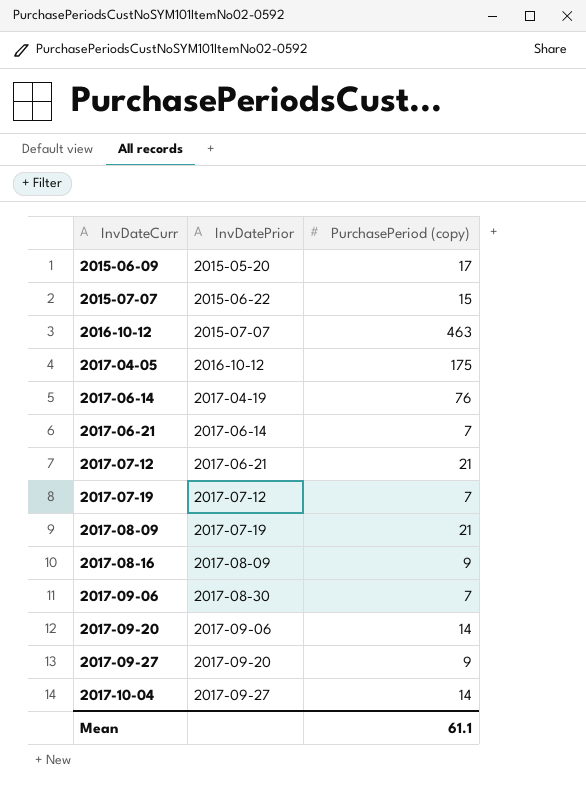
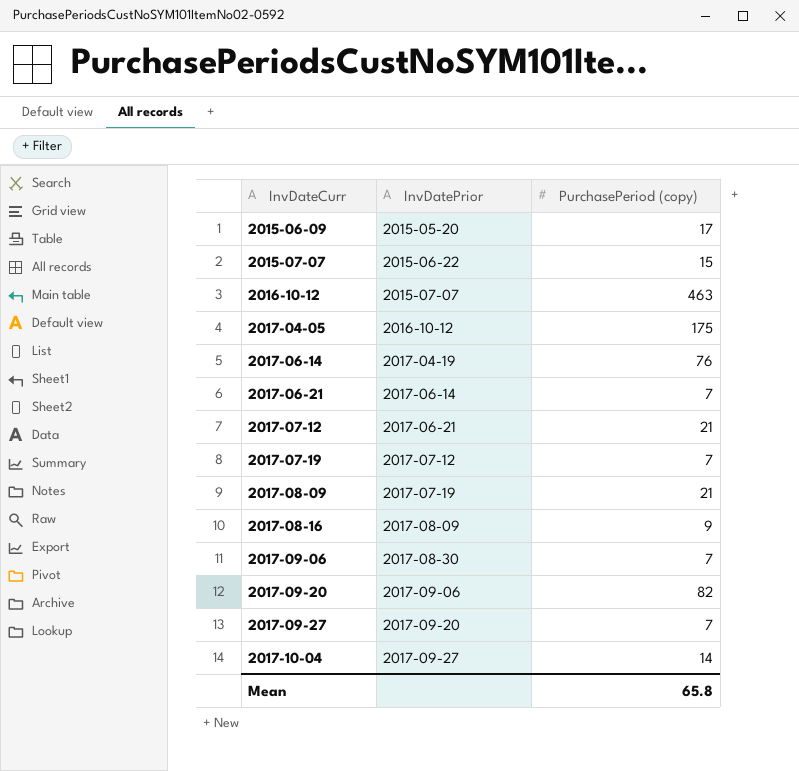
2017-09-20 | PurchasePeriod (copy): 14 -> 82
2017-09-27 | PurchasePeriod (copy): 9 -> 7
Mean | PurchasePeriod (copy): 61.1 -> 65.8

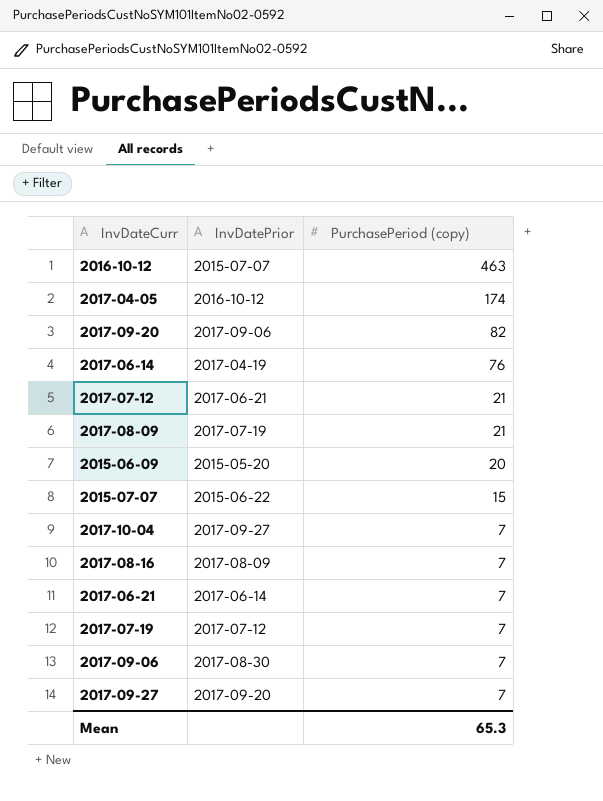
row order: InvDateCurr ascending -> PurchasePeriod (copy) descending
2017-04-05 | PurchasePeriod (copy): 175 -> 174
2015-06-09 | PurchasePeriod (copy): 17 -> 20
2017-10-04 | PurchasePeriod (copy): 14 -> 7
2017-08-16 | PurchasePeriod (copy): 9 -> 7
Mean | PurchasePeriod (copy): 65.8 -> 65.3

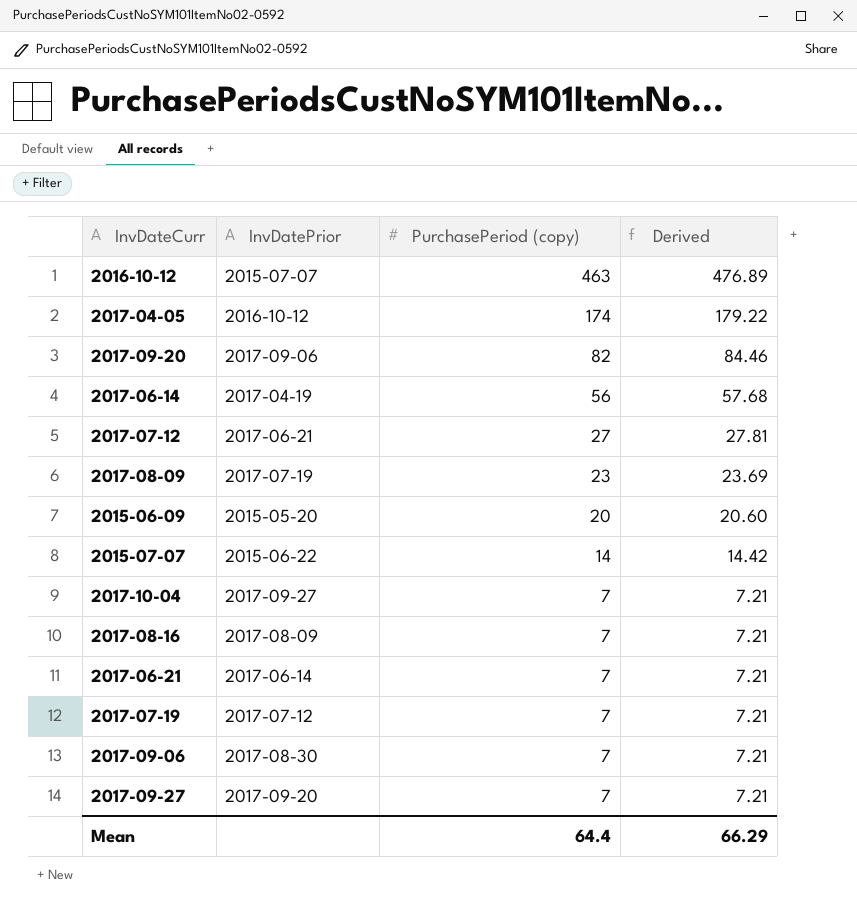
column Derived | formula: none -> [PurchasePeriod (copy)] * 1.03
2017-06-14 | PurchasePeriod (copy): 76 -> 56
2017-07-12 | PurchasePeriod (copy): 21 -> 27
2017-08-09 | PurchasePeriod (copy): 21 -> 23
2015-07-07 | PurchasePeriod (copy): 15 -> 14
Mean | PurchasePeriod (copy): 65.3 -> 64.4

